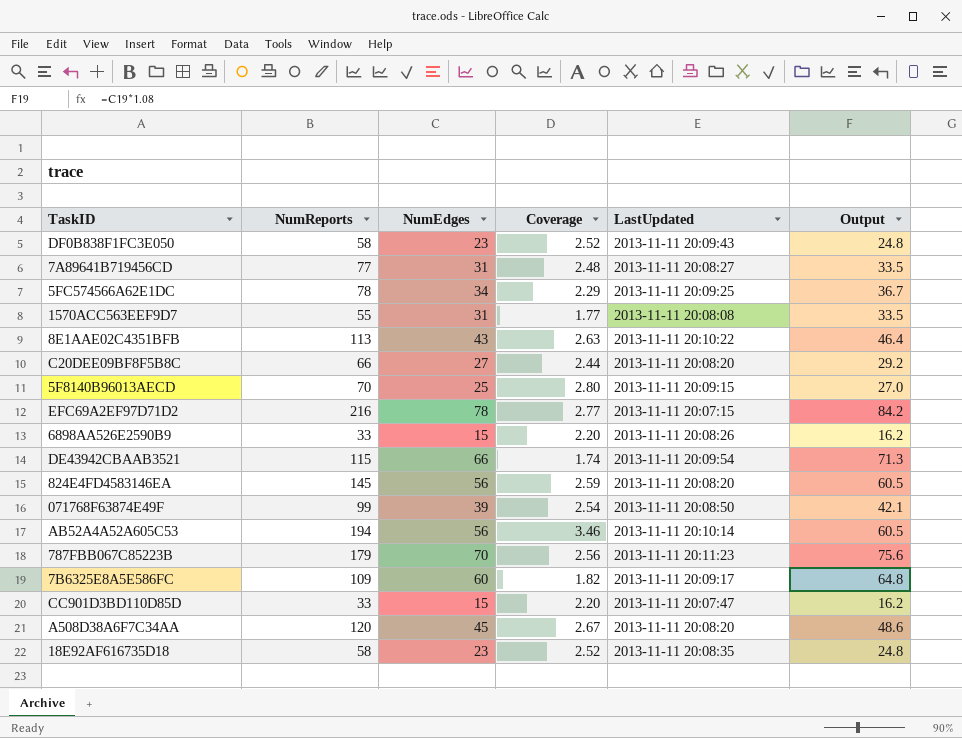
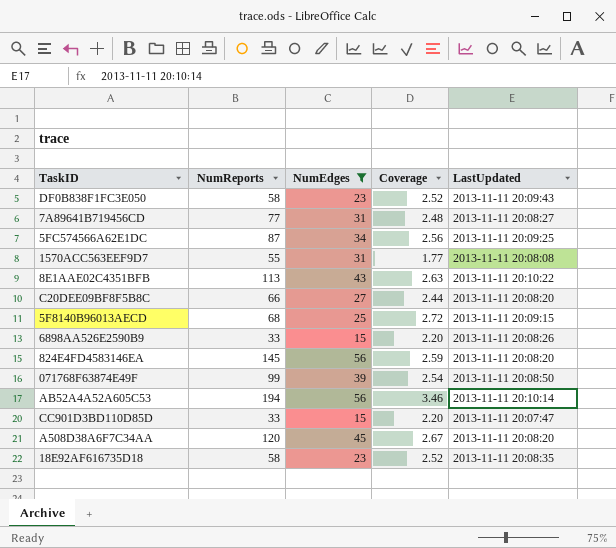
filter: none -> NumEdges <= 56
column Output | formula: [NumEdges] * 1.08 -> none
5FC574566A62E1DC | NumReports: 78 -> 87
5FC574566A62E1DC | Coverage: 2.29 -> 2.56
5F8140B96013AECD | NumReports: 70 -> 68
5F8140B96013AECD | Coverage: 2.80 -> 2.72

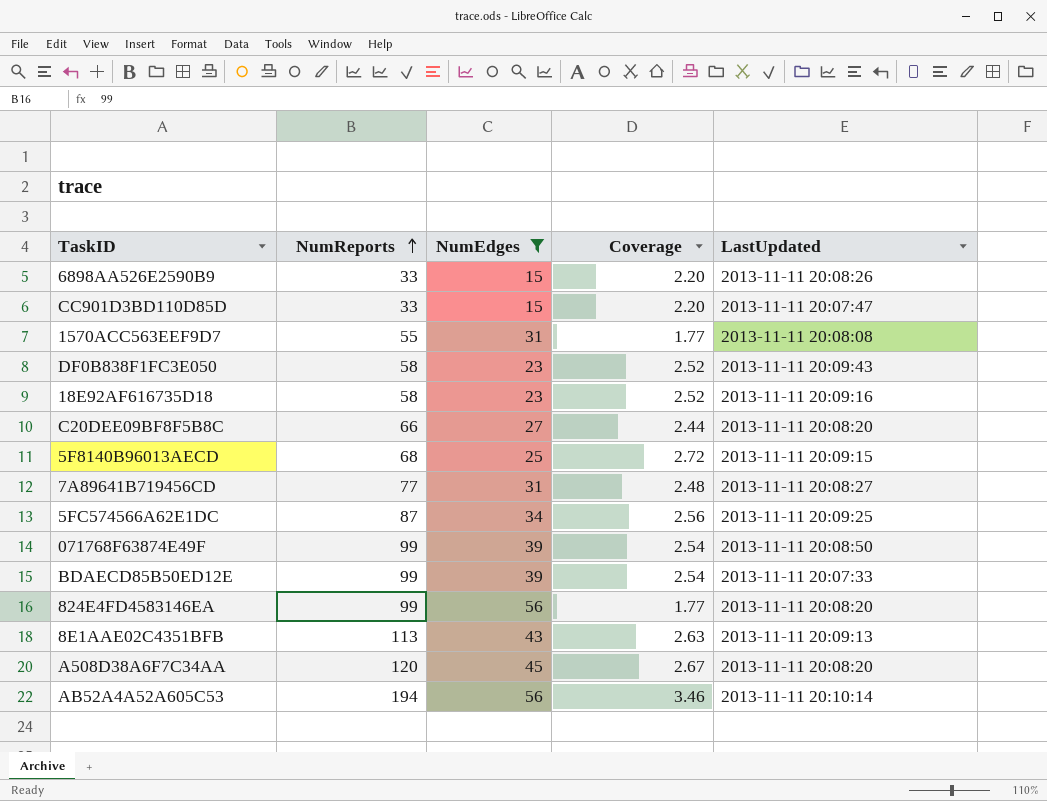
row order: none -> NumReports ascending
18E92AF616735D18 | LastUpdated: 2013-11-11 20:08:35 -> 2013-11-11 20:09:16
row BDAECD85B50ED12E: none -> 99 | 39 | 2.54 | 2013-11-11 20:07:33
824E4FD4583146EA | NumReports: 145 -> 99
824E4FD4583146EA | Coverage: 2.59 -> 1.77
8E1AAE02C4351BFB | LastUpdated: 2013-11-11 20:10:22 -> 2013-11-11 20:09:13

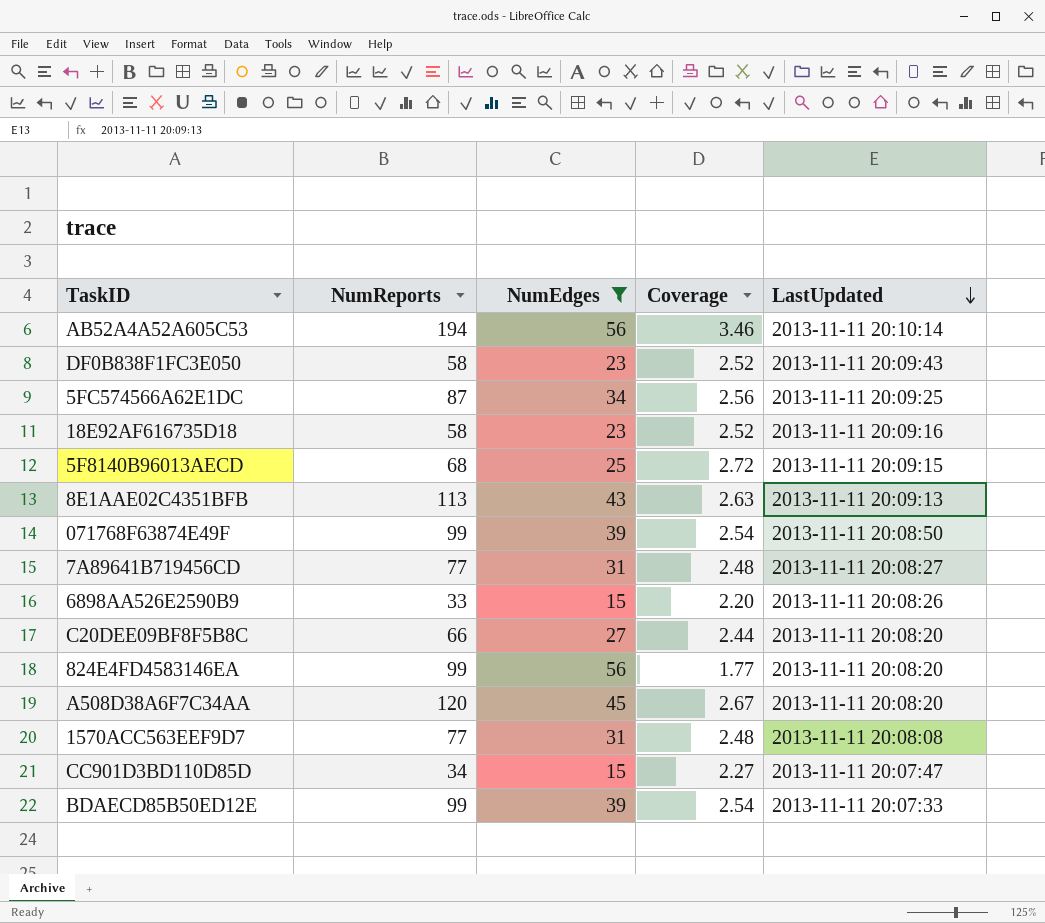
row order: NumReports ascending -> LastUpdated descending
1570ACC563EEF9D7 | NumReports: 55 -> 77
1570ACC563EEF9D7 | Coverage: 1.77 -> 2.48
CC901D3BD110D85D | NumReports: 33 -> 34
CC901D3BD110D85D | Coverage: 2.20 -> 2.27

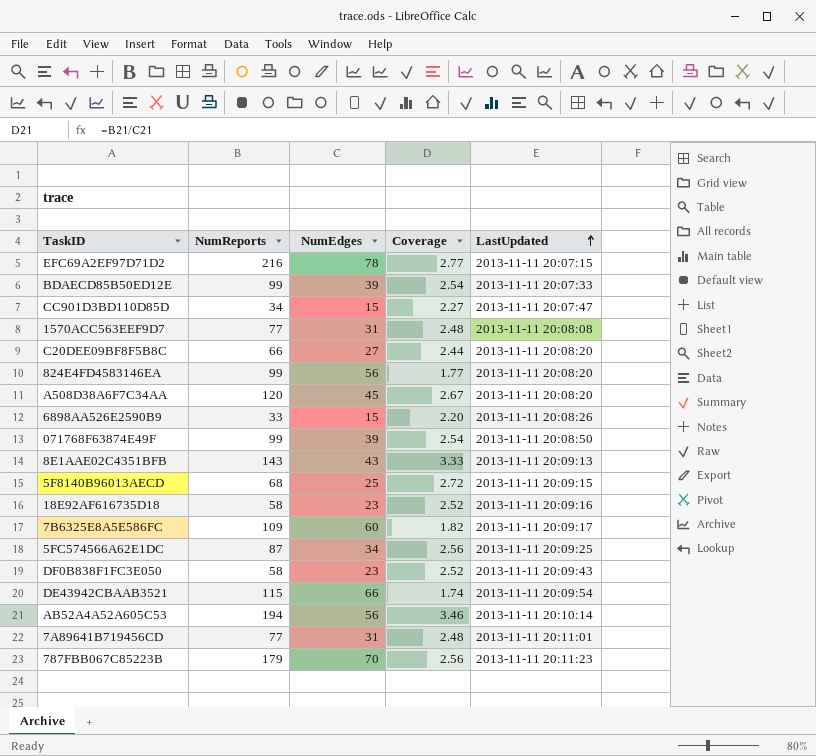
filter: NumEdges <= 56 -> none
row order: LastUpdated descending -> LastUpdated ascending
8E1AAE02C4351BFB | NumReports: 113 -> 143
8E1AAE02C4351BFB | Coverage: 2.63 -> 3.33
7A89641B719456CD | LastUpdated: 2013-11-11 20:08:27 -> 2013-11-11 20:11:01

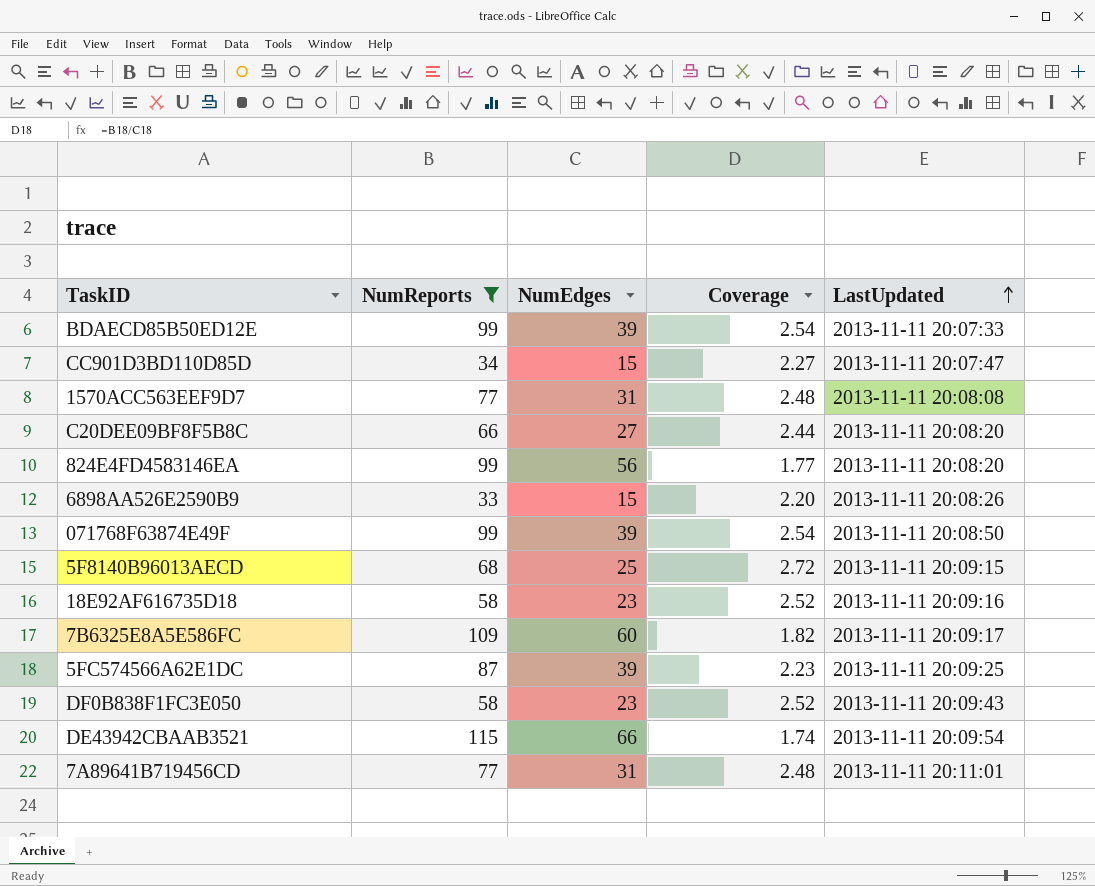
filter: none -> NumReports <= 115
5FC574566A62E1DC | NumEdges: 34 -> 39
5FC574566A62E1DC | Coverage: 2.56 -> 2.23

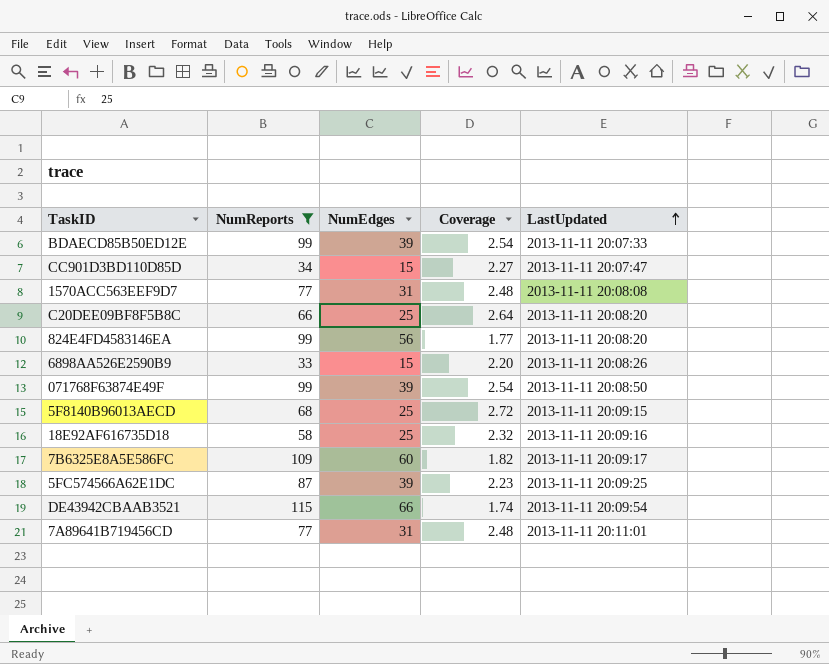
row DF0B838F1FC3E050: 58 | 23 | 2.52 | 2013-11-11 20:09:43 -> none
C20DEE09BF8F5B8C | NumEdges: 27 -> 25
C20DEE09BF8F5B8C | Coverage: 2.44 -> 2.64
18E92AF616735D18 | NumEdges: 23 -> 25
18E92AF616735D18 | Coverage: 2.52 -> 2.32

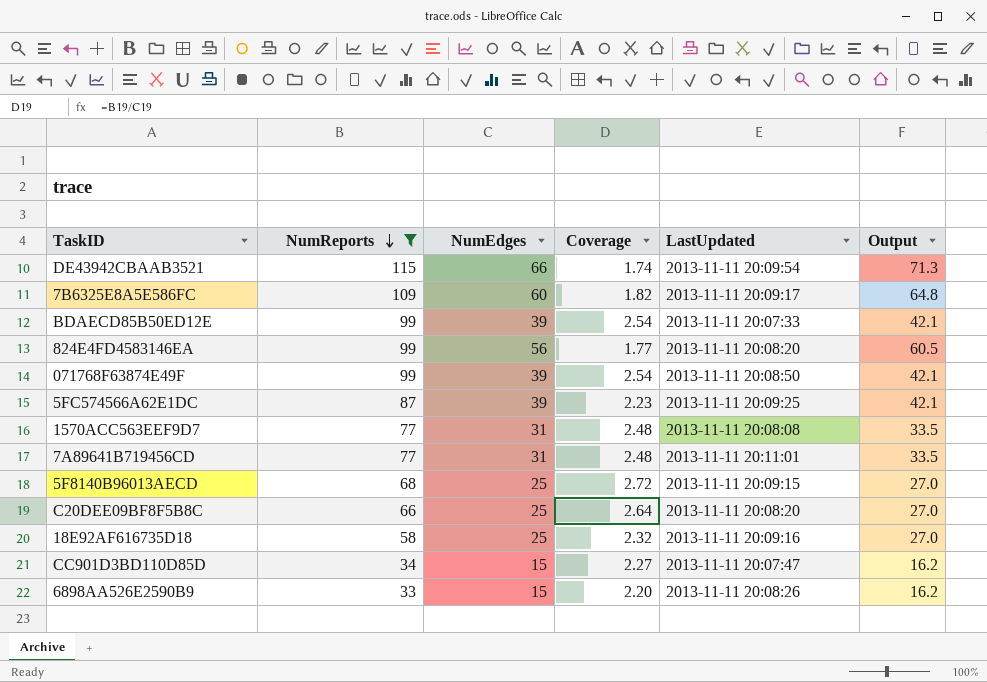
row order: LastUpdated ascending -> NumReports descending
column Output | formula: none -> [NumEdges] * 1.08

